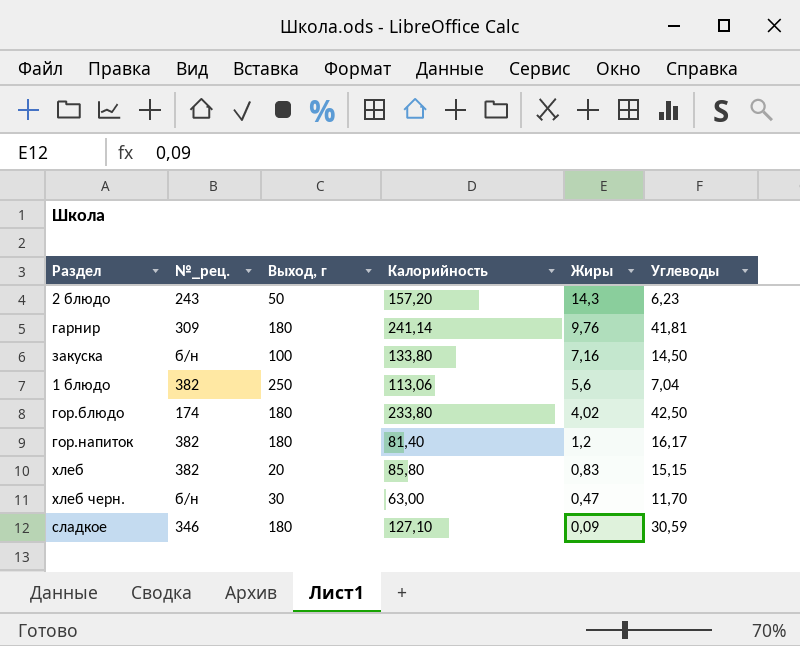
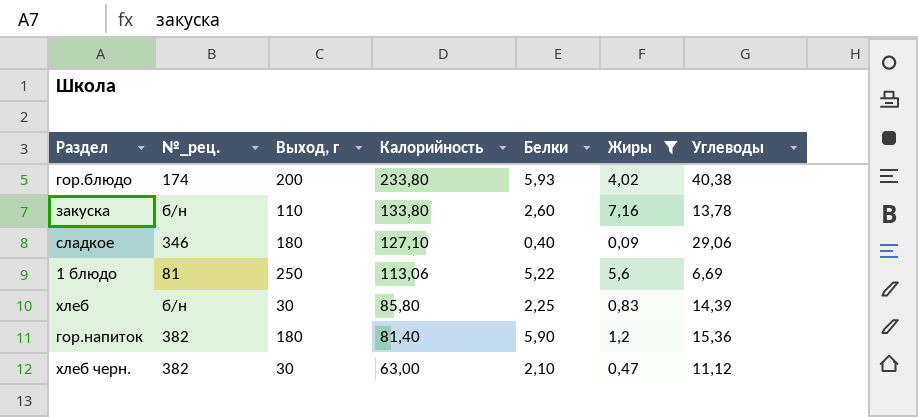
filter: none -> Жиры <= 7,16
row order: Жиры descending -> Калорийность descending
column Белки | position: none -> 5
гор.блюдо | Выход, г: 180 -> 200
гор.блюдо | Углеводы: 42,50 -> 40,38
закуска | Выход, г: 100 -> 110
закуска | Углеводы: 14,50 -> 13,78
сладкое | Углеводы: 30,59 -> 29,06
1 блюдо | №_рец.: 382 -> 81
1 блюдо | Углеводы: 7,04 -> 6,69
хлеб | №_рец.: 382 -> б/н
хлеб | Выход, г: 20 -> 30
хлеб | Углеводы: 15,15 -> 14,39
гор.напиток | Углеводы: 16,17 -> 15,36
хлеб черн. | №_рец.: б/н -> 382
хлеб черн. | Углеводы: 11,70 -> 11,12

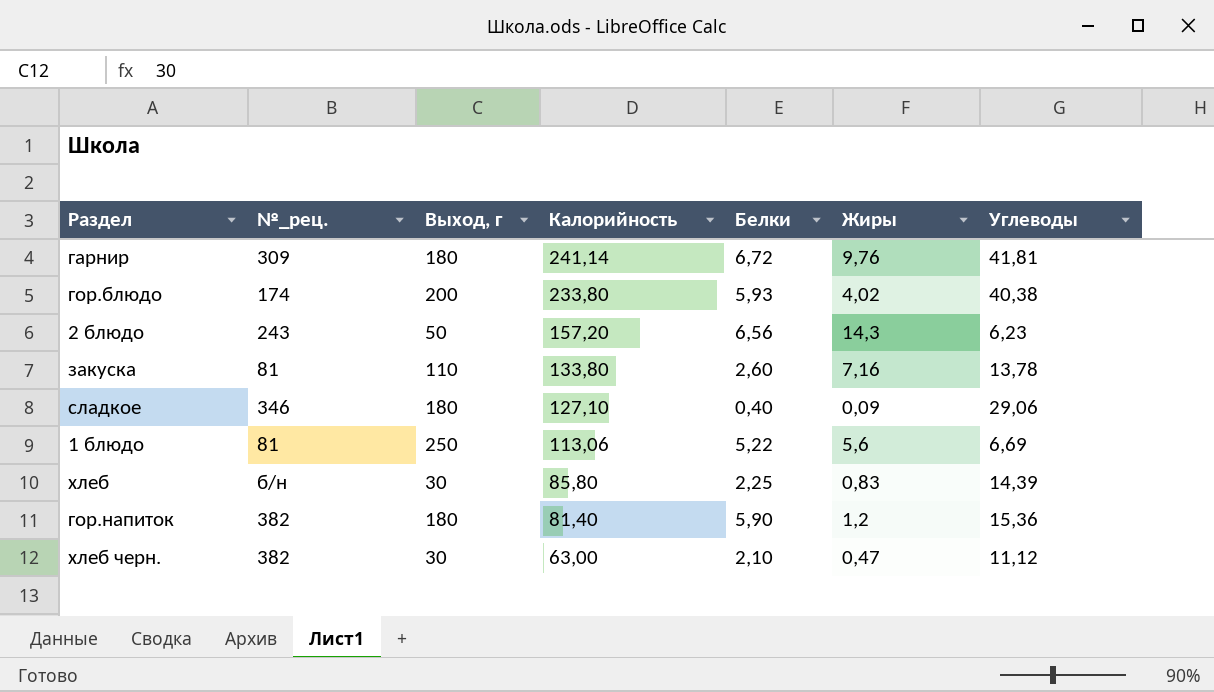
filter: Жиры <= 7,16 -> none
закуска | №_рец.: б/н -> 81

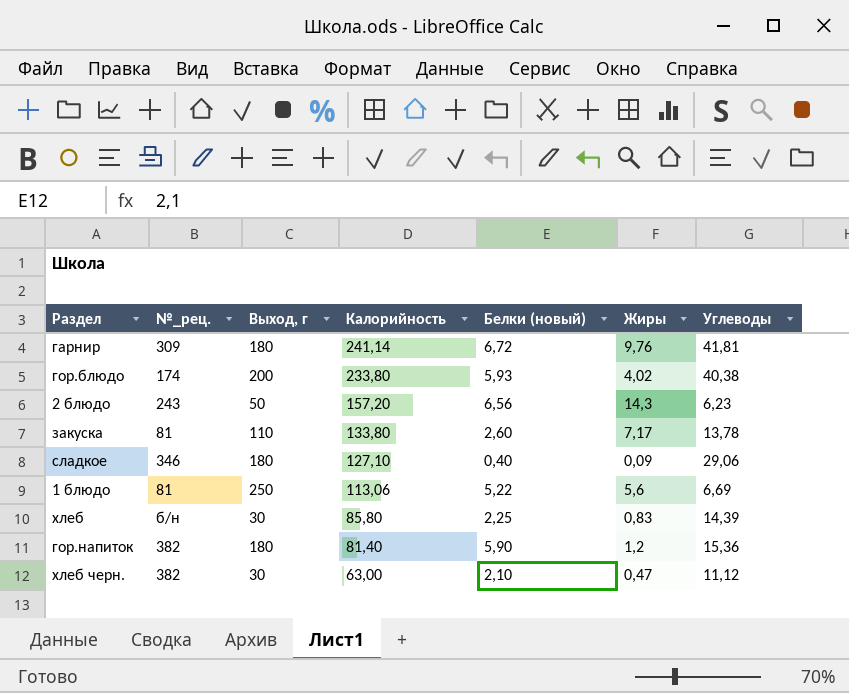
column name: Белки -> Белки (новый)
закуска | Жиры: 7,16 -> 7,17

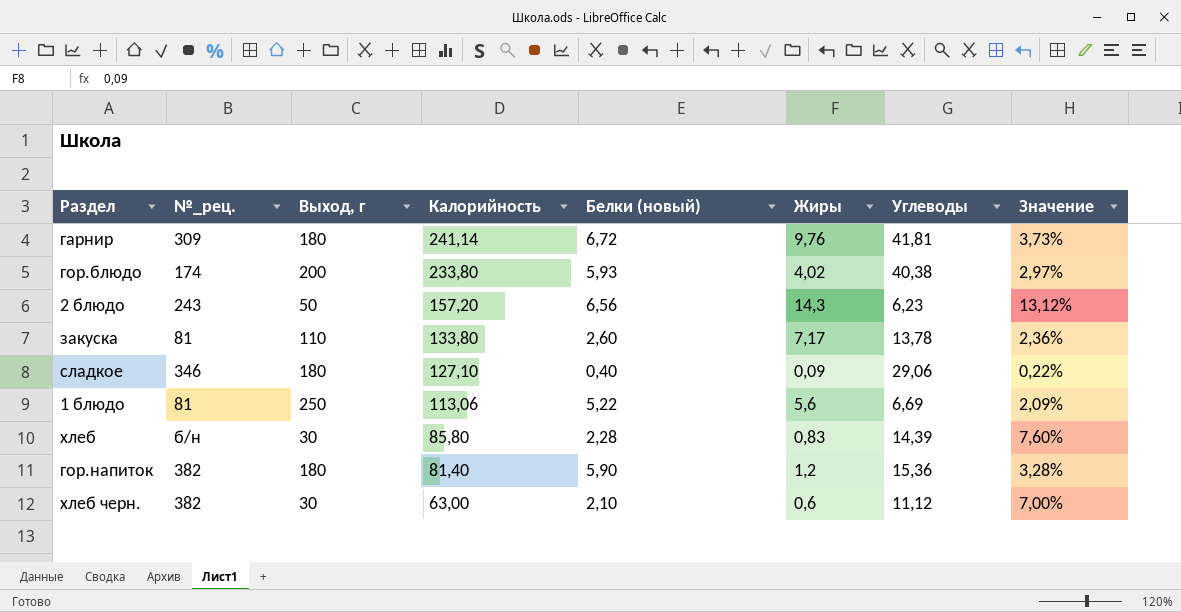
column Значение | formula: none -> [Белки (новый)] / [Выход, г]
хлеб | Белки (новый): 2,25 -> 2,28
хлеб черн. | Жиры: 0,47 -> 0,6

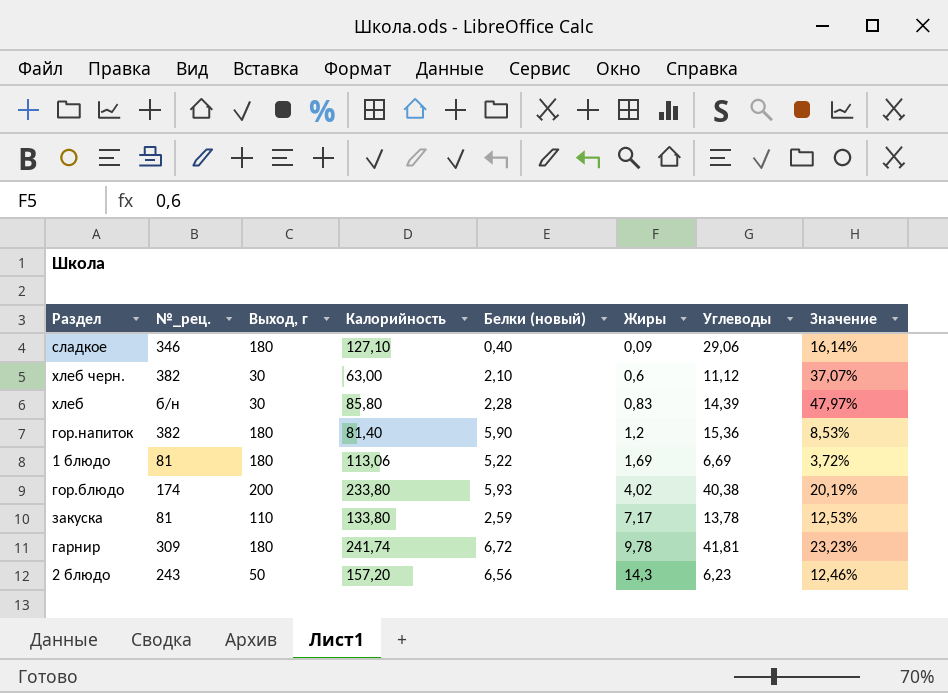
row order: Калорийность descending -> Жиры ascending
column Значение | formula: [Белки (новый)] / [Выход, г] -> [Углеводы] / [Выход, г]
1 блюдо | Выход, г: 250 -> 180
1 блюдо | Жиры: 5,6 -> 1,69
закуска | Белки (новый): 2,60 -> 2,59
гарнир | Калорийность: 241,14 -> 241,74
гарнир | Жиры: 9,76 -> 9,78

